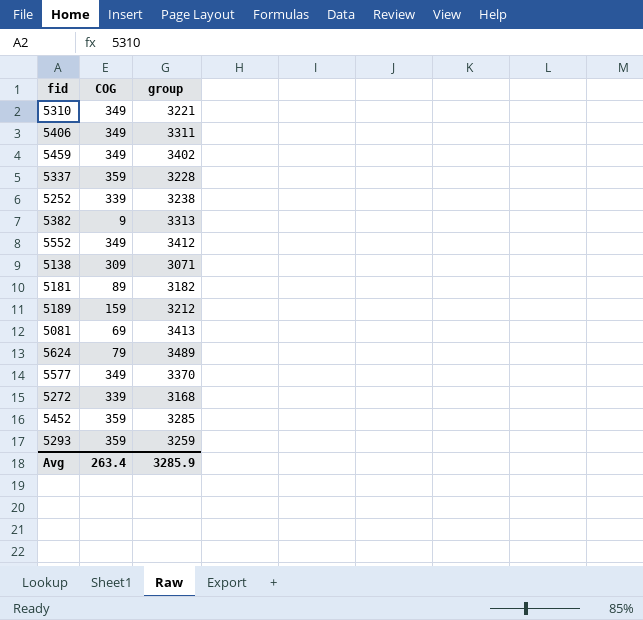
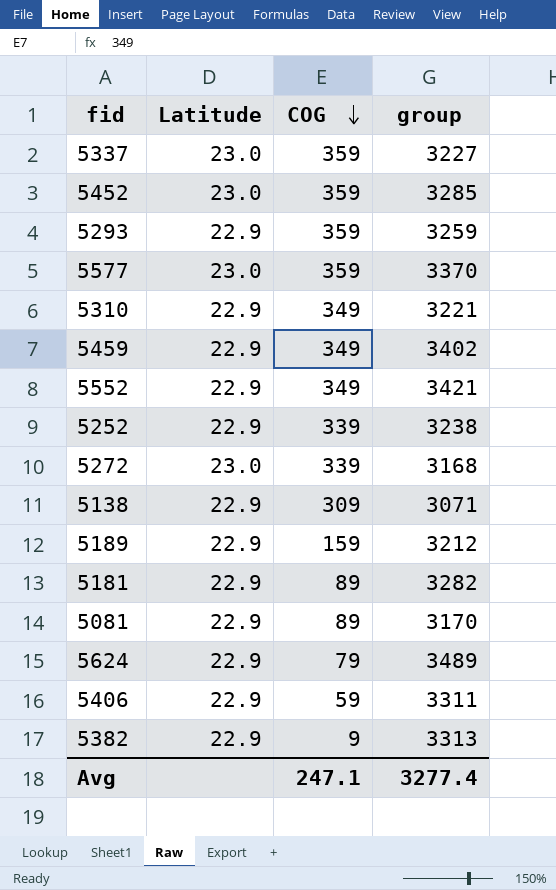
row order: none -> COG descending
column Latitude | position: none -> 2
5337 | group: 3228 -> 3227
5577 | COG: 349 -> 359
5552 | group: 3412 -> 3421
5181 | group: 3182 -> 3282
5081 | COG: 69 -> 89
5081 | group: 3413 -> 3170
5406 | COG: 349 -> 59
Avg | COG: 263.4 -> 247.1
Avg | group: 3285.9 -> 3277.4

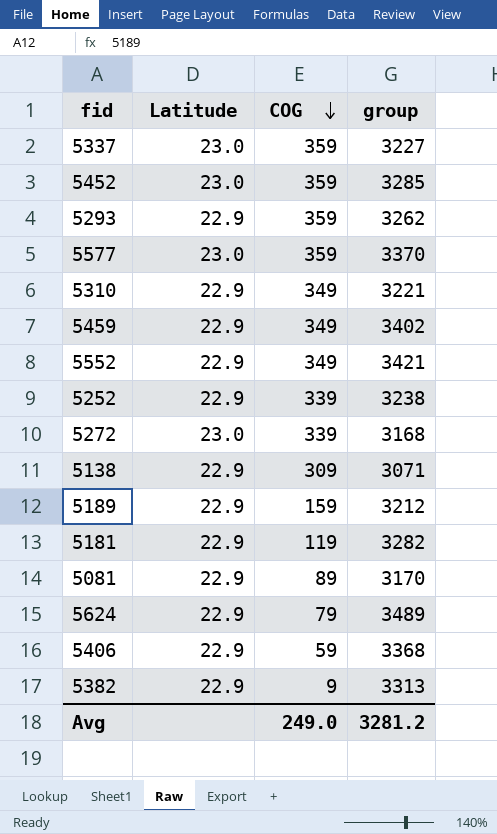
5293 | group: 3259 -> 3262
5181 | COG: 89 -> 119
5406 | group: 3311 -> 3368
Avg | COG: 247.1 -> 249.0
Avg | group: 3277.4 -> 3281.2

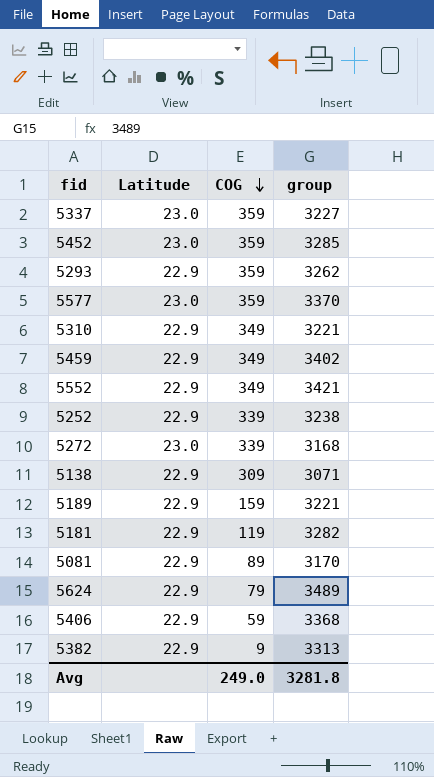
5189 | group: 3212 -> 3221
Avg | group: 3281.2 -> 3281.8

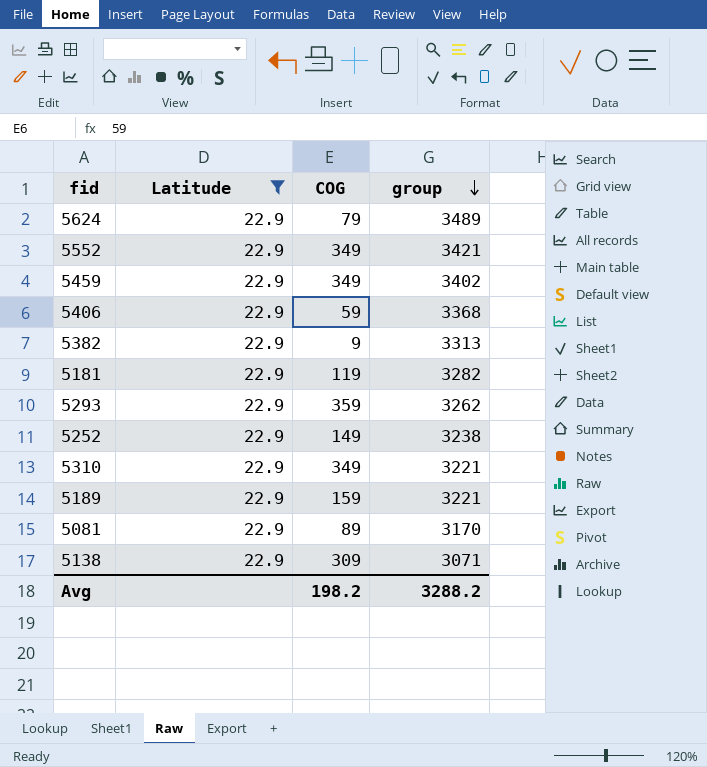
filter: none -> Latitude = 22.9
row order: COG descending -> group descending
5252 | COG: 339 -> 149
Avg | COG: 249.0 -> 198.2
Avg | group: 3281.8 -> 3288.2

